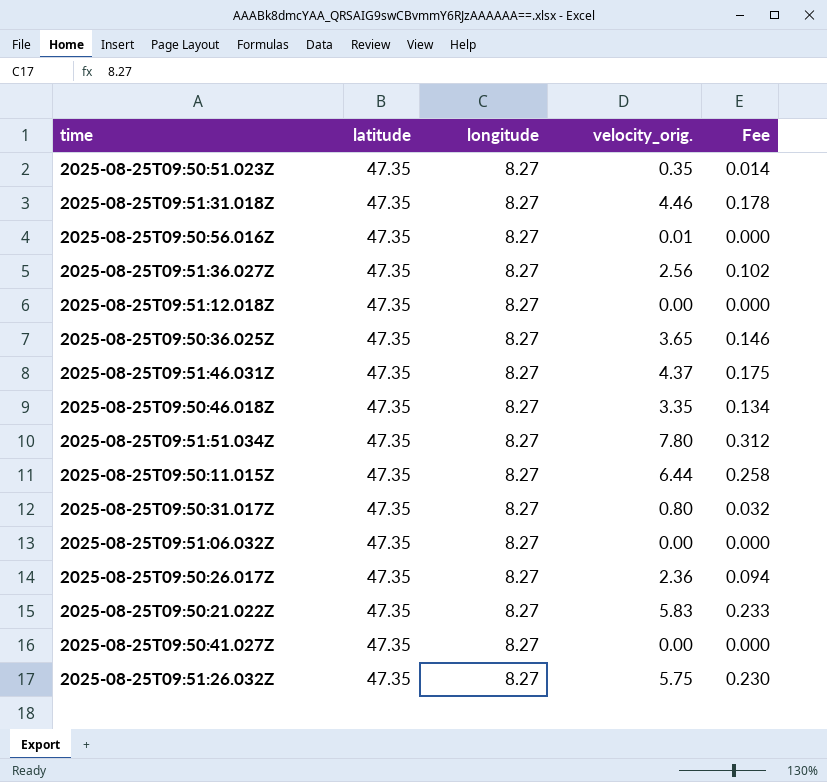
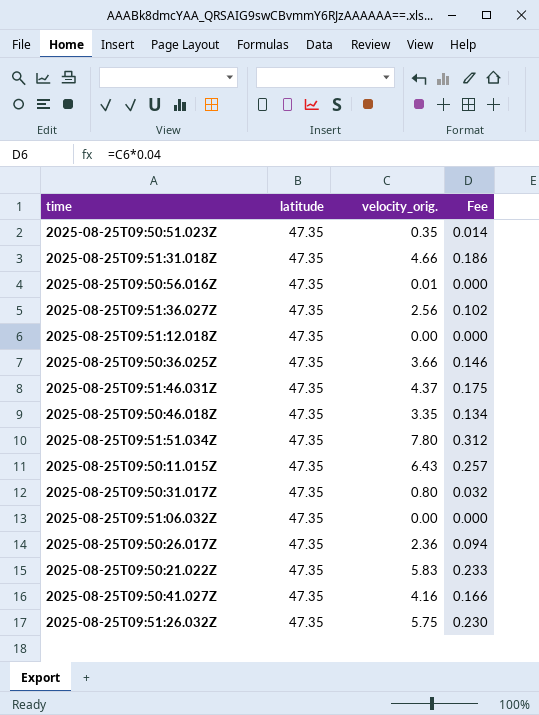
column longitude | position: 3 -> none
2025-08-25T09:51:31.018Z | velocity_orig.: 4.46 -> 4.66
2025-08-25T09:51:31.018Z | Fee: 0.178 -> 0.186
2025-08-25T09:50:36.025Z | velocity_orig.: 3.65 -> 3.66
2025-08-25T09:50:11.015Z | velocity_orig.: 6.44 -> 6.43
2025-08-25T09:50:11.015Z | Fee: 0.258 -> 0.257
2025-08-25T09:50:41.027Z | velocity_orig.: 0.00 -> 4.16
2025-08-25T09:50:41.027Z | Fee: 0.000 -> 0.166

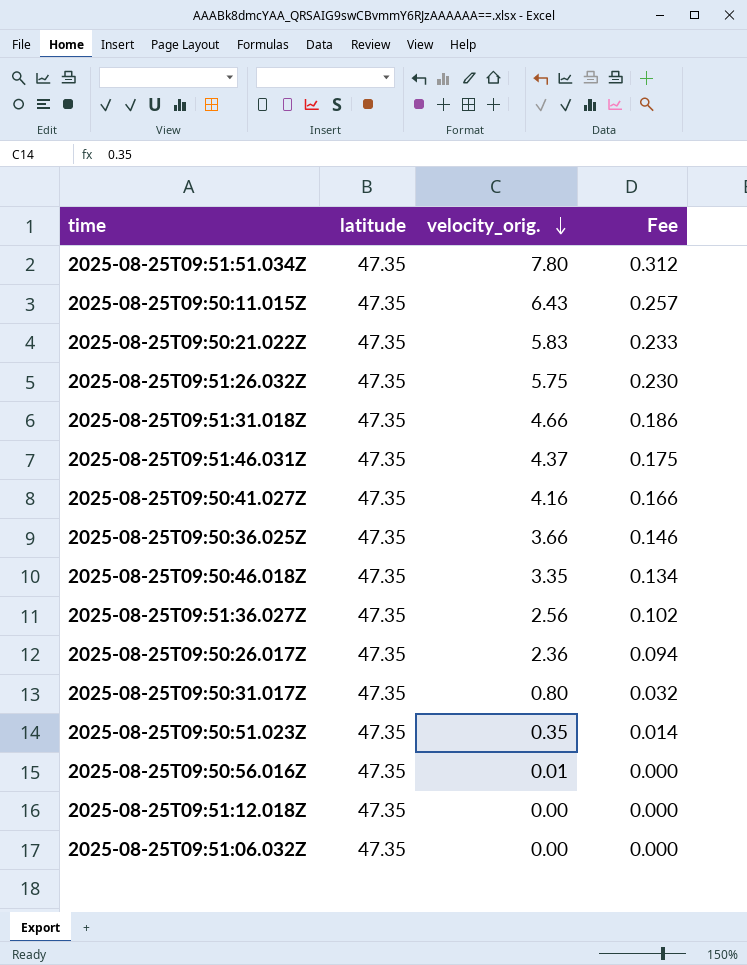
row order: none -> velocity_orig. descending

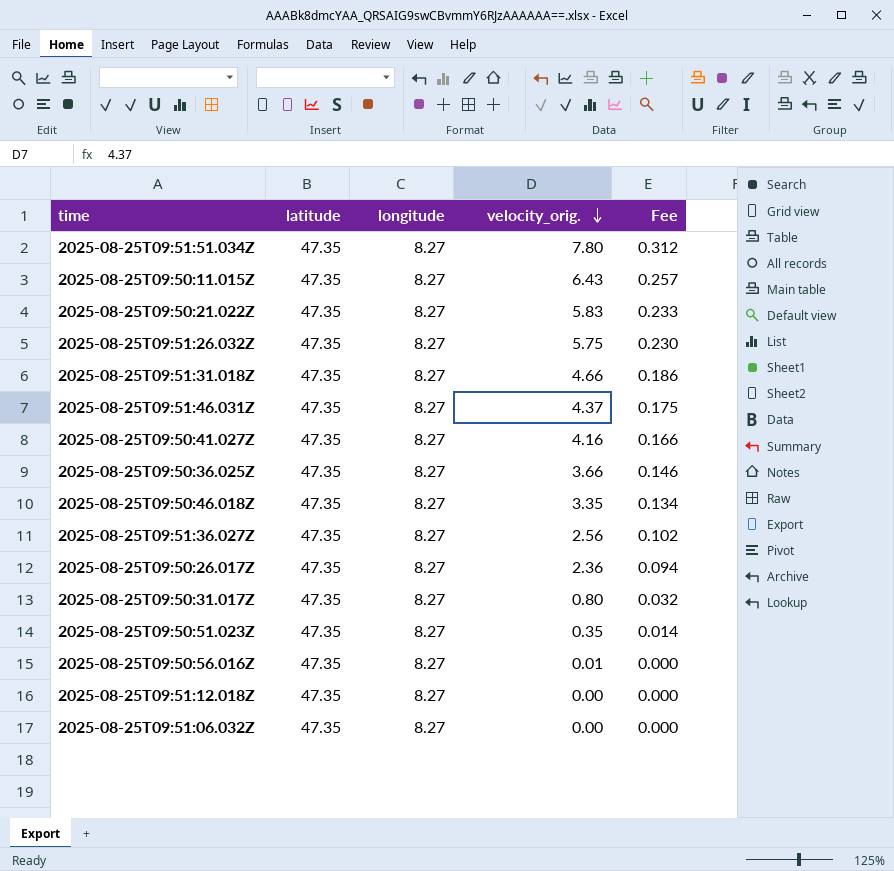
column longitude | position: none -> 3

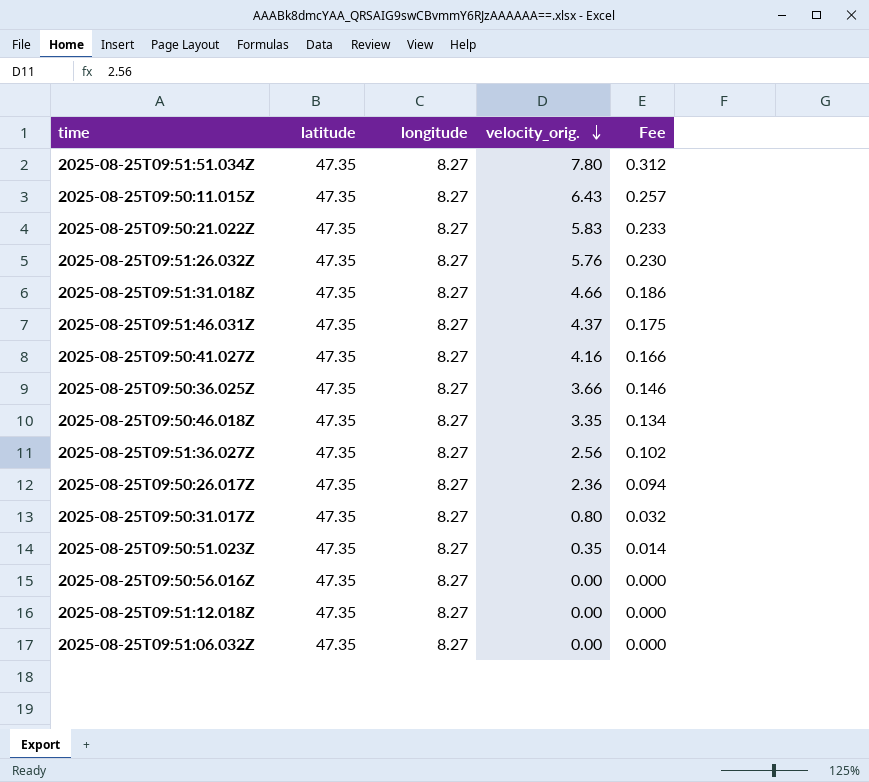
2025-08-25T09:51:26.032Z | velocity_orig.: 5.75 -> 5.76
2025-08-25T09:50:56.016Z | velocity_orig.: 0.01 -> 0.00

